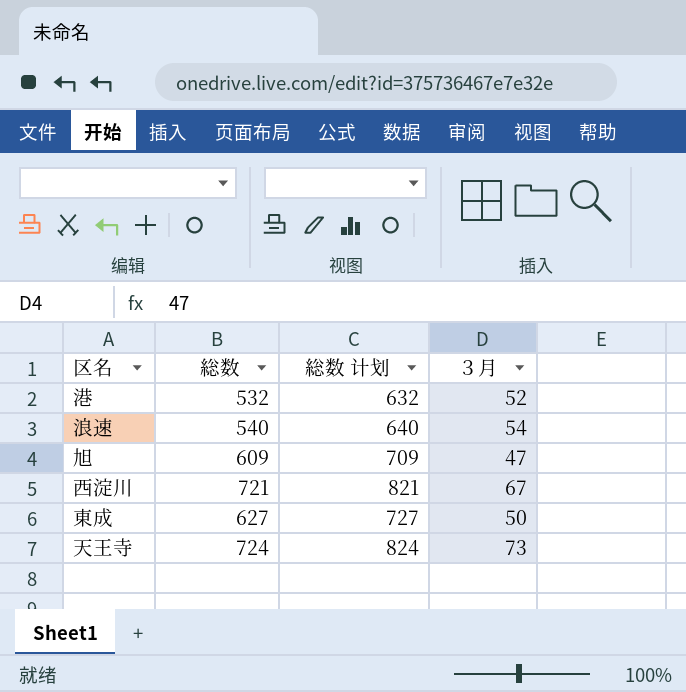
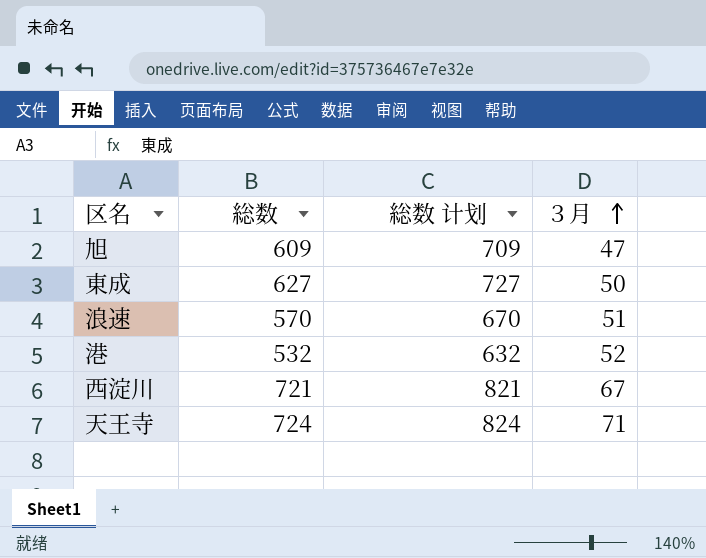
row order: none -> ３月 ascending
浪速 | 総数: 540 -> 570
浪速 | 総数 计划: 640 -> 670
浪速 | ３月: 54 -> 51
天王寺 | ３月: 73 -> 71

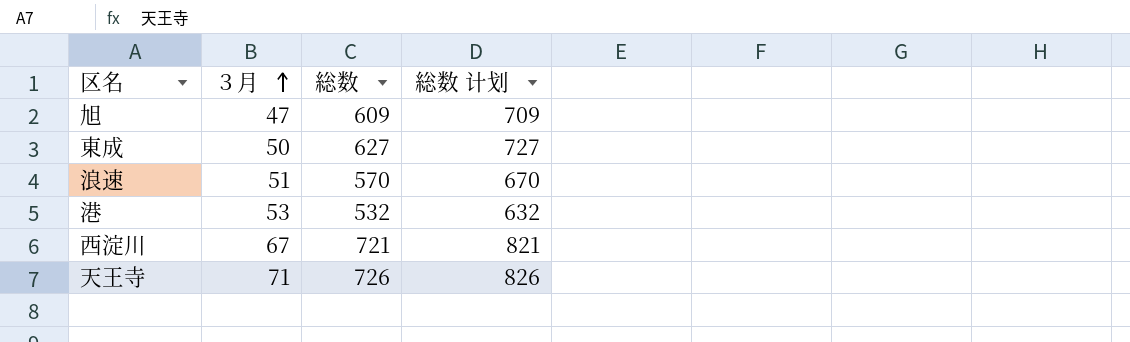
column ３月 | position: 4 -> 2
港 | ３月: 52 -> 53
天王寺 | 総数: 724 -> 726
天王寺 | 総数 计划: 824 -> 826

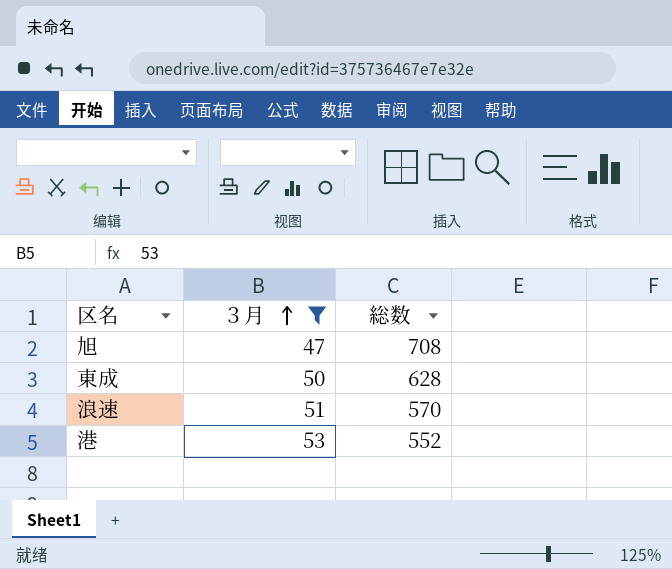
filter: none -> ３月 <= 53
column 総数 计划 | formula: [総数] + 100 -> none
旭 | 総数: 609 -> 708
東成 | 総数: 627 -> 628
港 | 総数: 532 -> 552

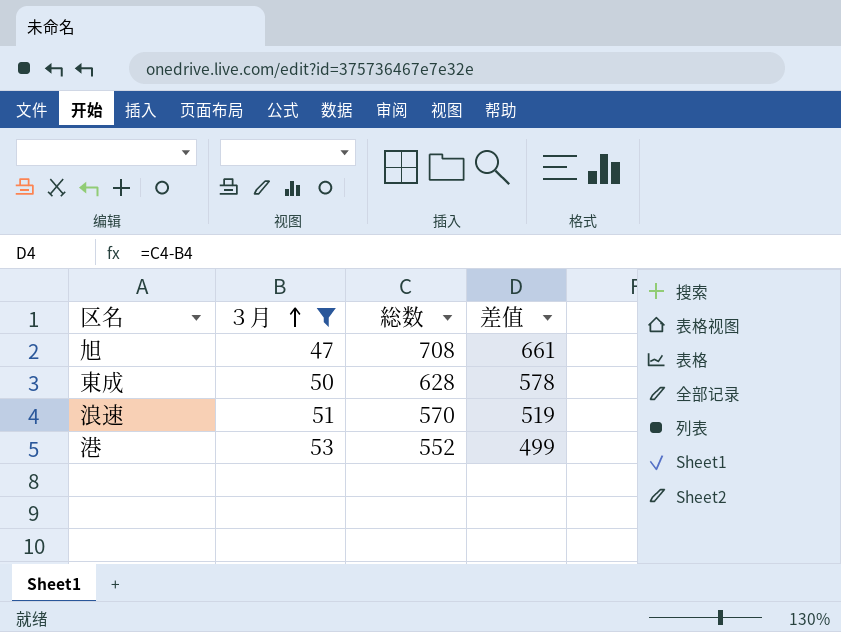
column 差值 | formula: none -> [総数] - [３月]

